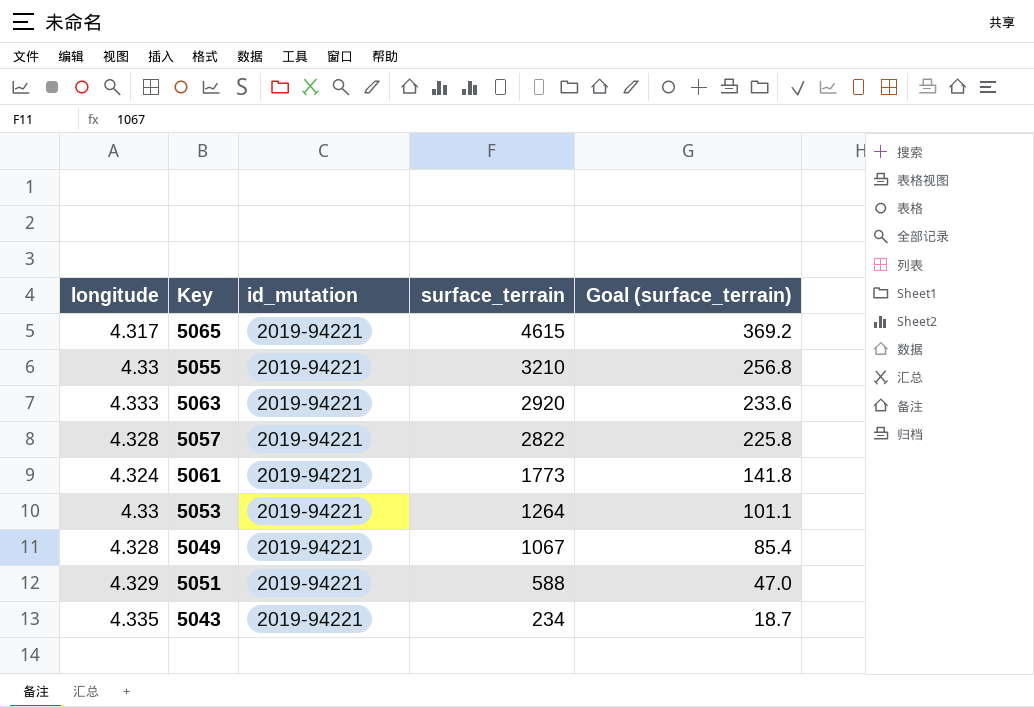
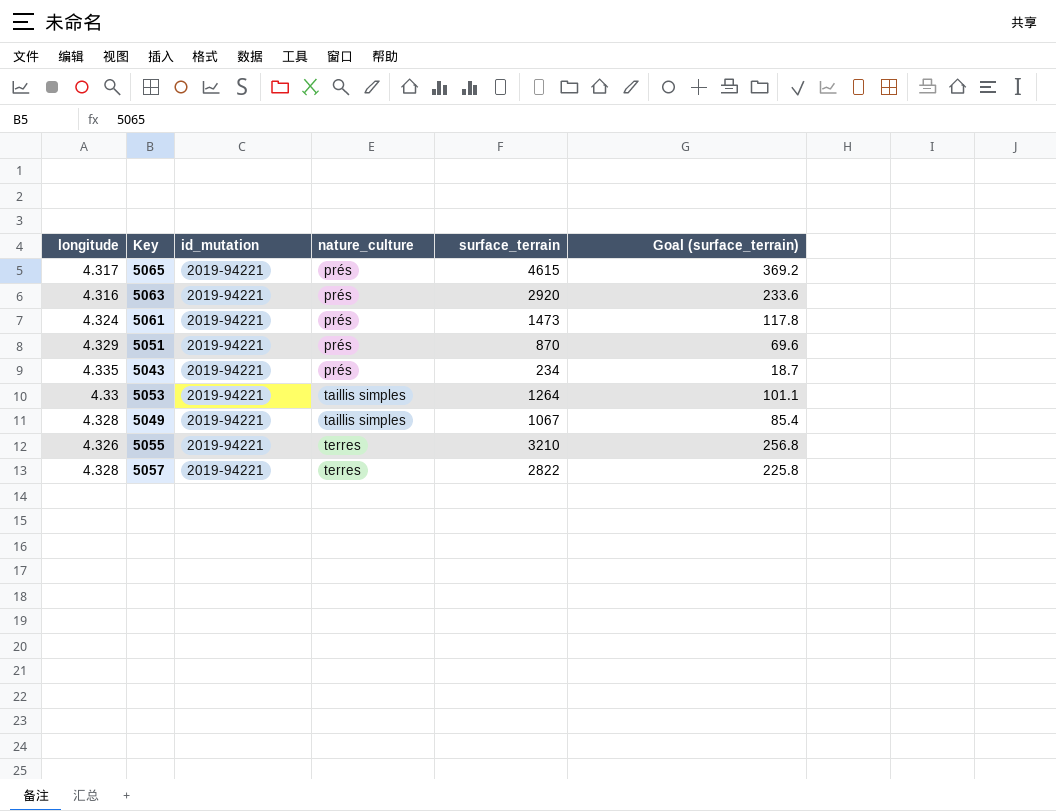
row order: surface_terrain descending -> nature_culture ascending
column nature_culture | position: none -> 4
5063 | longitude: 4.333 -> 4.316
5061 | surface_terrain: 1773 -> 1473
5061 | Goal (surface_terrain): 141.8 -> 117.8
5051 | surface_terrain: 588 -> 870
5051 | Goal (surface_terrain): 47.0 -> 69.6
5055 | longitude: 4.33 -> 4.326

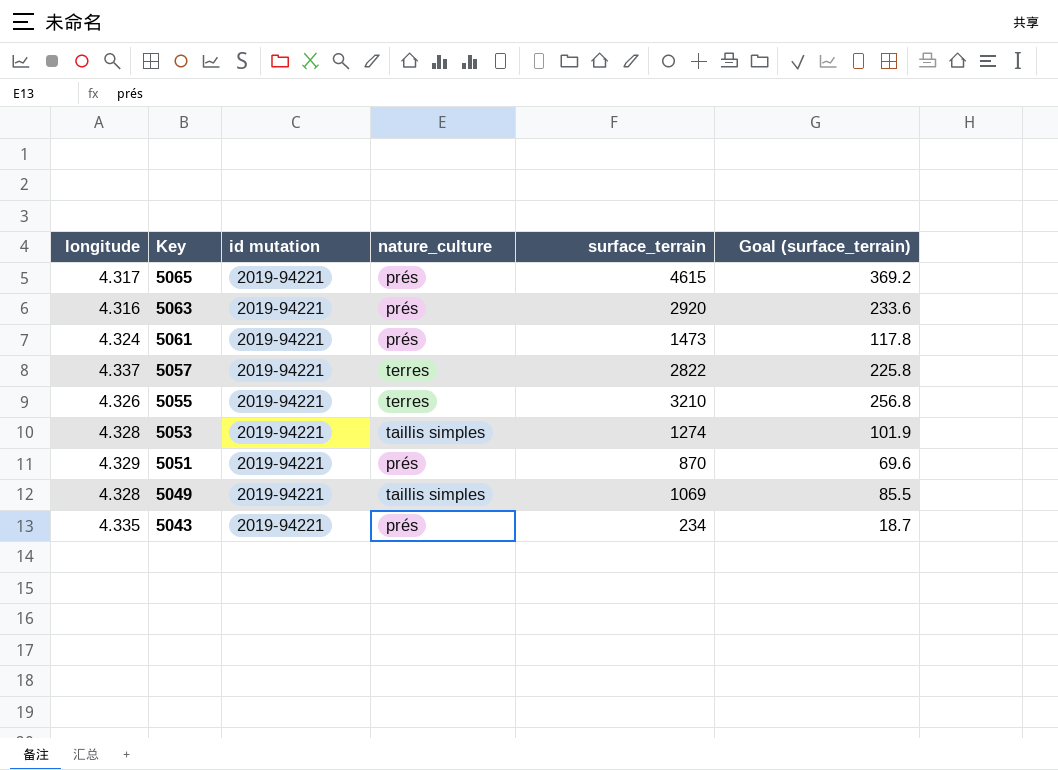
row order: nature_culture ascending -> Key descending
column name: id_mutation -> id mutation
5057 | longitude: 4.328 -> 4.337
5053 | longitude: 4.33 -> 4.328
5053 | surface_terrain: 1264 -> 1274
5053 | Goal (surface_terrain): 101.1 -> 101.9
5049 | surface_terrain: 1067 -> 1069
5049 | Goal (surface_terrain): 85.4 -> 85.5

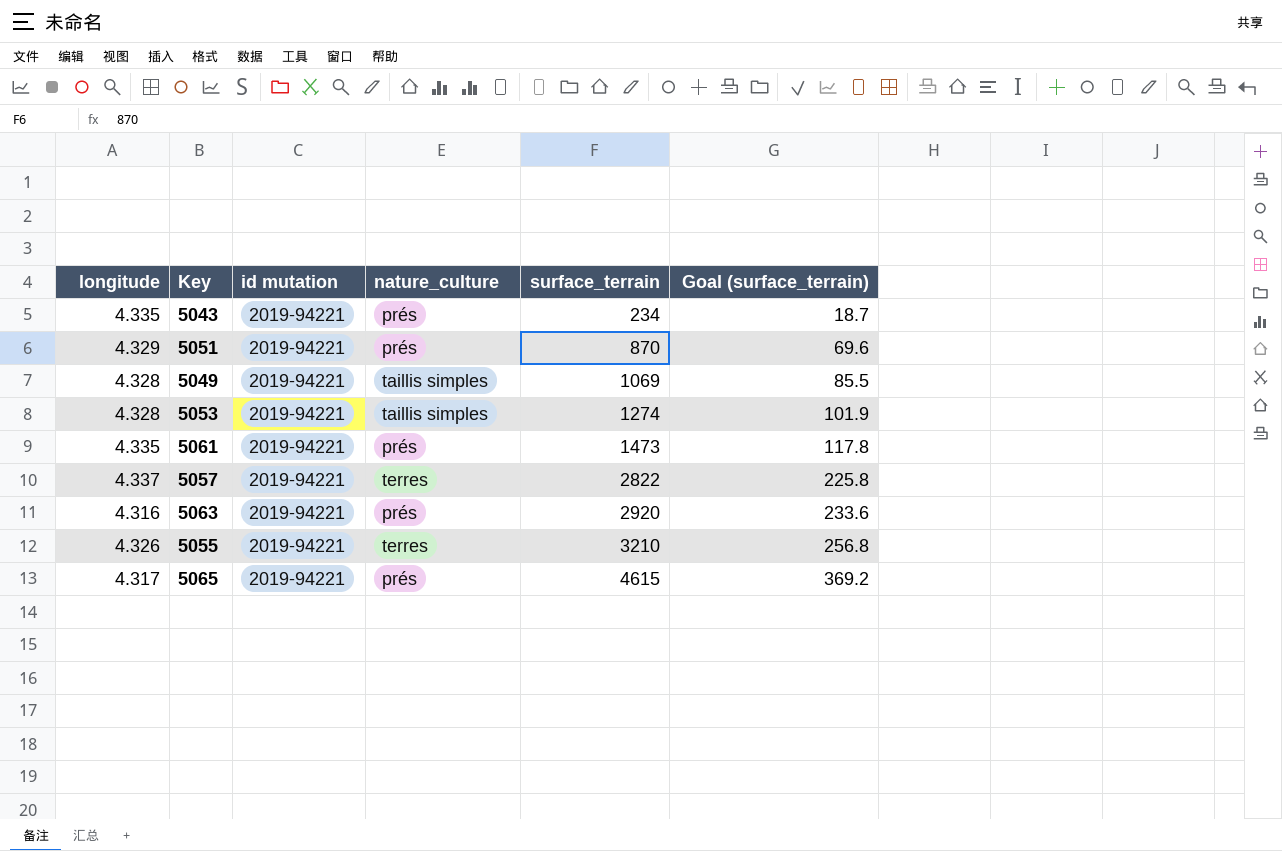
row order: Key descending -> surface_terrain ascending
5061 | longitude: 4.324 -> 4.335

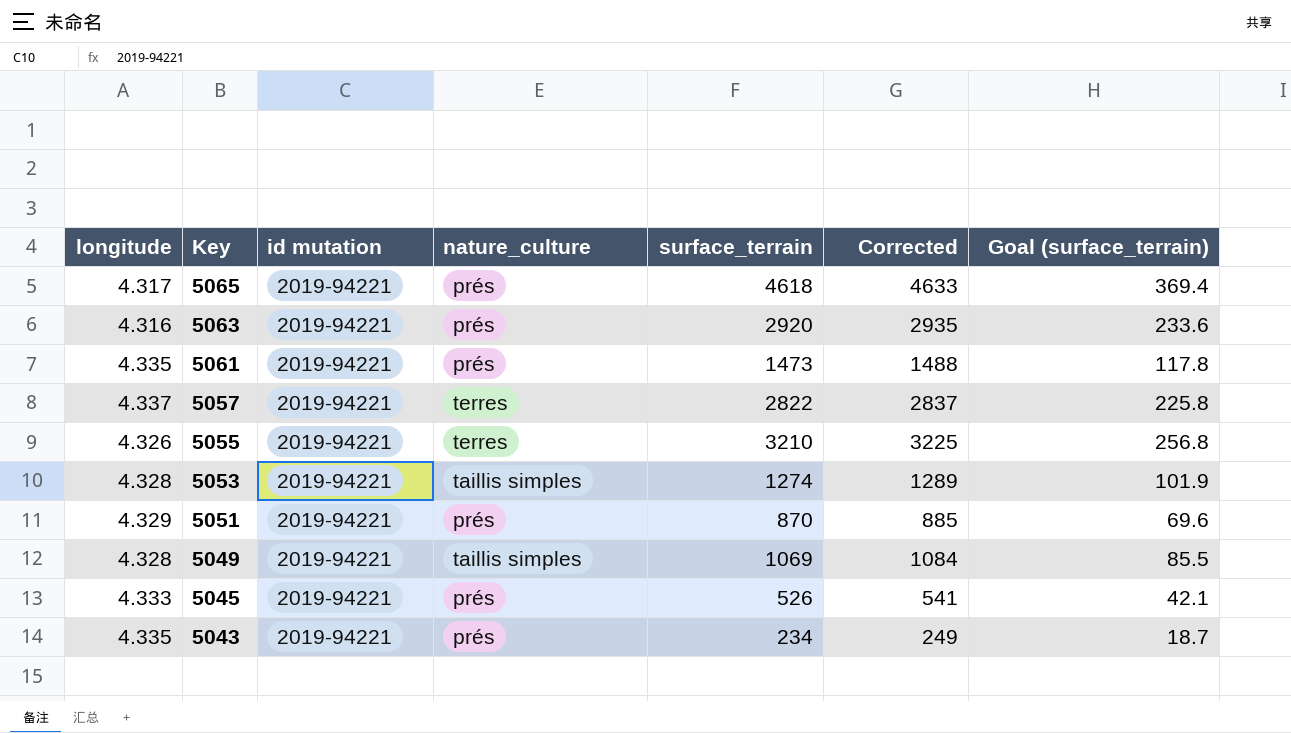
row order: surface_terrain ascending -> Key descending
column Corrected | formula: none -> [surface_terrain] + 15
5065 | surface_terrain: 4615 -> 4618
5065 | Goal (surface_terrain): 369.2 -> 369.4
row 5045: none -> 4.333 | 2019-94221 | prés | 526 | 541 | 42.1

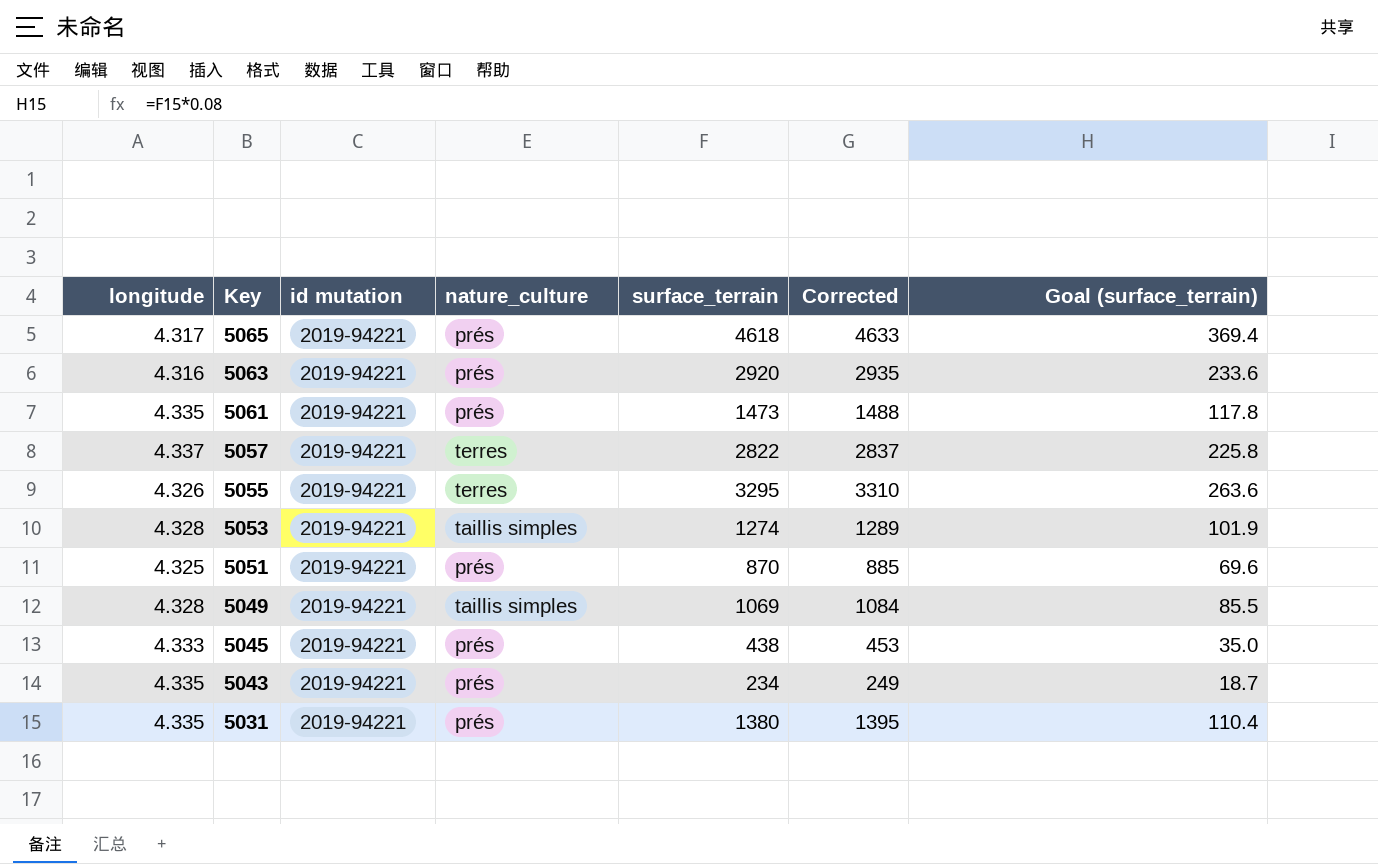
5055 | surface_terrain: 3210 -> 3295
5055 | Corrected: 3225 -> 3310
5055 | Goal (surface_terrain): 256.8 -> 263.6
5051 | longitude: 4.329 -> 4.325
5045 | surface_terrain: 526 -> 438
5045 | Corrected: 541 -> 453
5045 | Goal (surface_terrain): 42.1 -> 35.0
row 5031: none -> 4.335 | 2019-94221 | prés | 1380 | 1395 | 110.4

